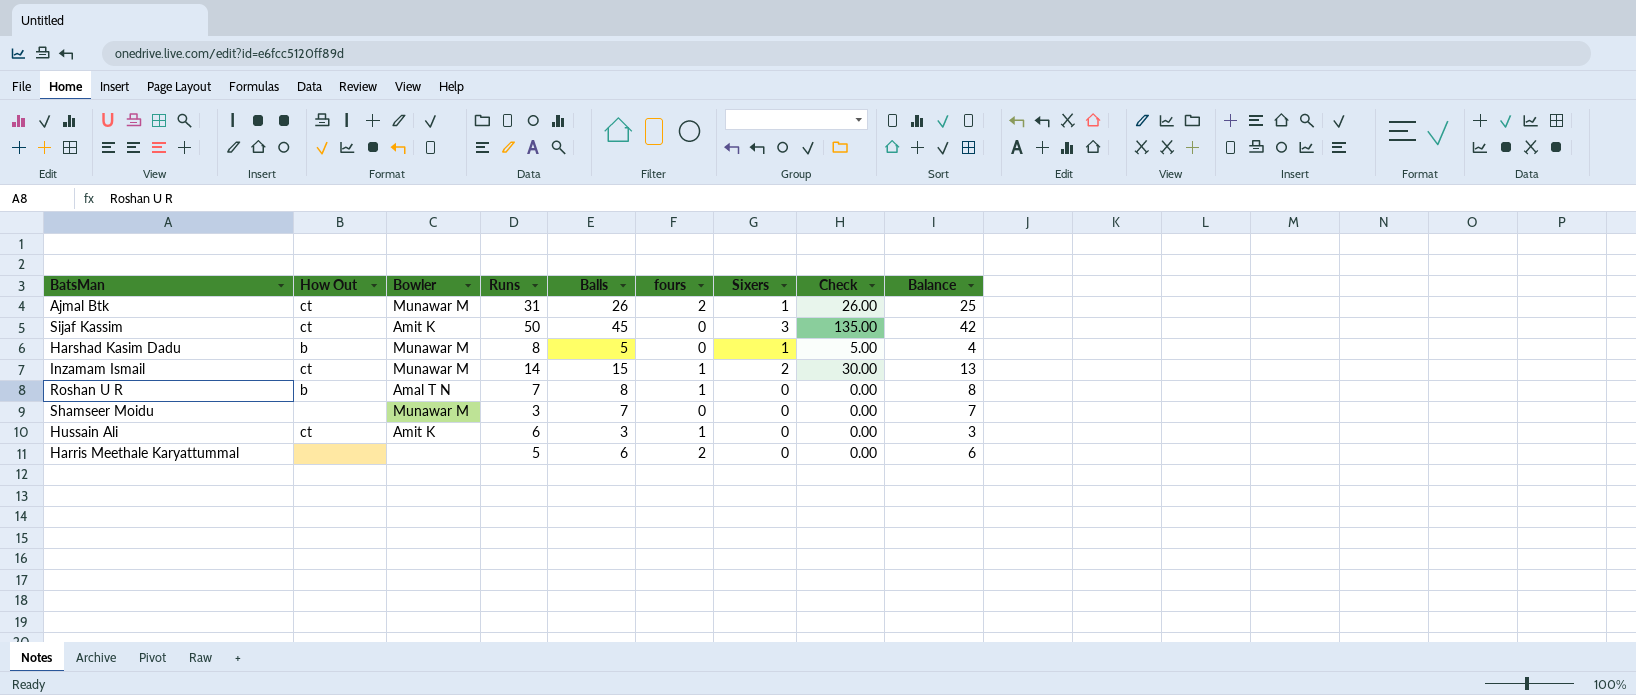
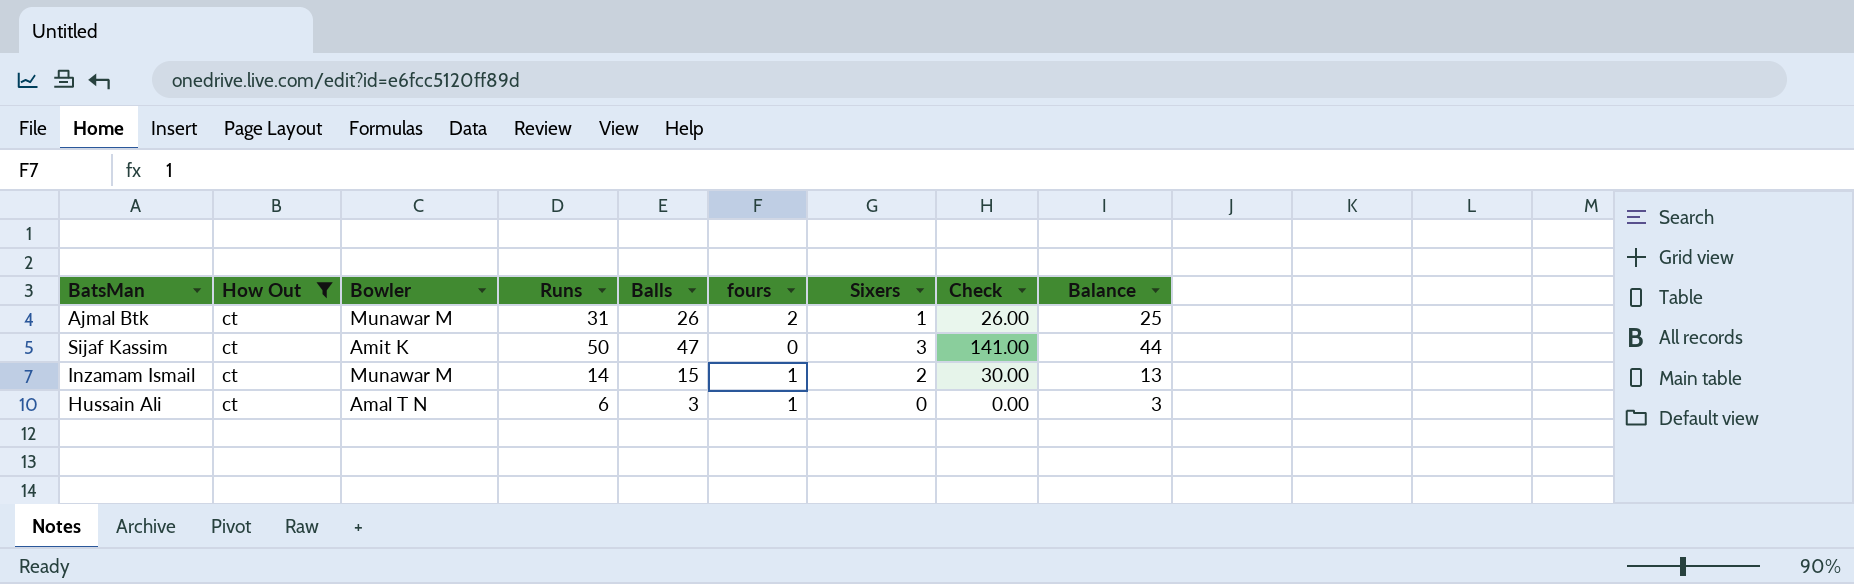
filter: none -> How Out = ct
Sijaf Kassim | Balls: 45 -> 47
Sijaf Kassim | Check: 135.00 -> 141.00
Sijaf Kassim | Balance: 42 -> 44
Hussain Ali | Bowler: Amit K -> Amal T N

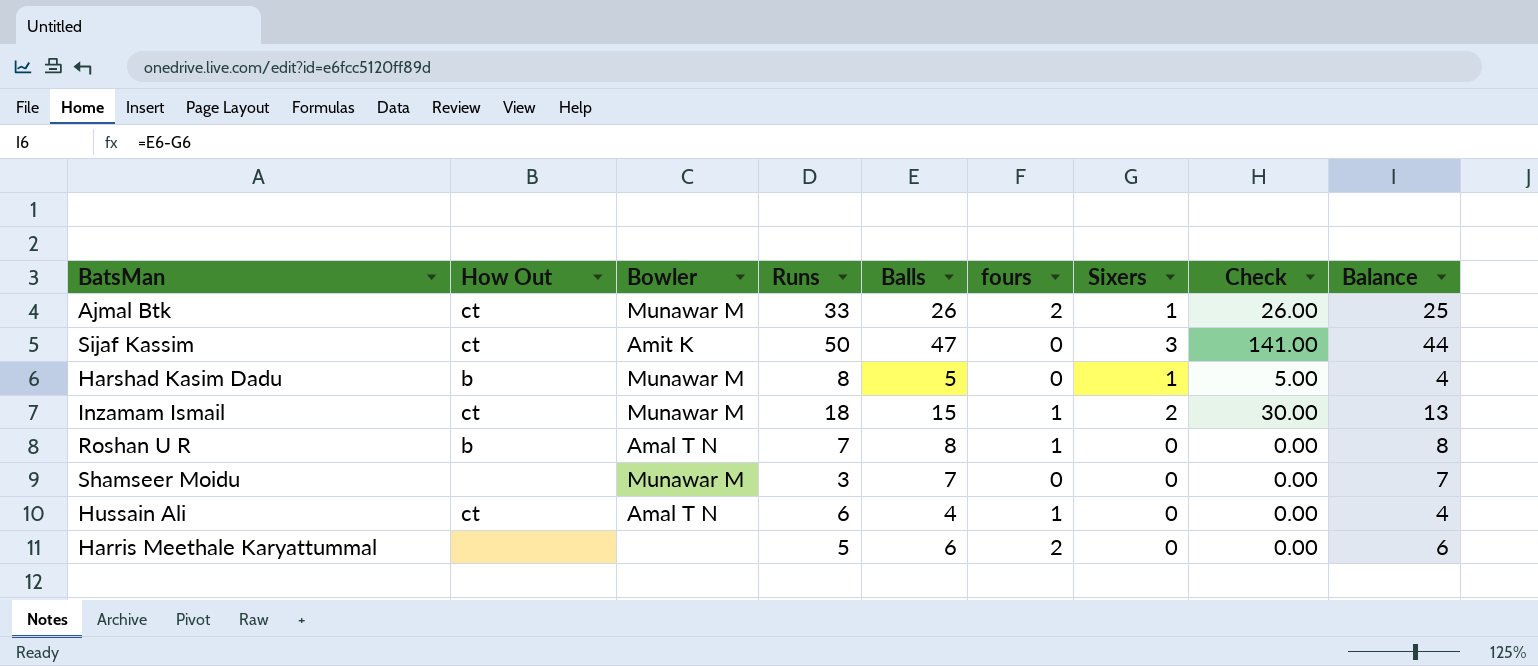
filter: How Out = ct -> none
Ajmal Btk | Runs: 31 -> 33
Inzamam Ismail | Runs: 14 -> 18
Hussain Ali | Balls: 3 -> 4
Hussain Ali | Balance: 3 -> 4

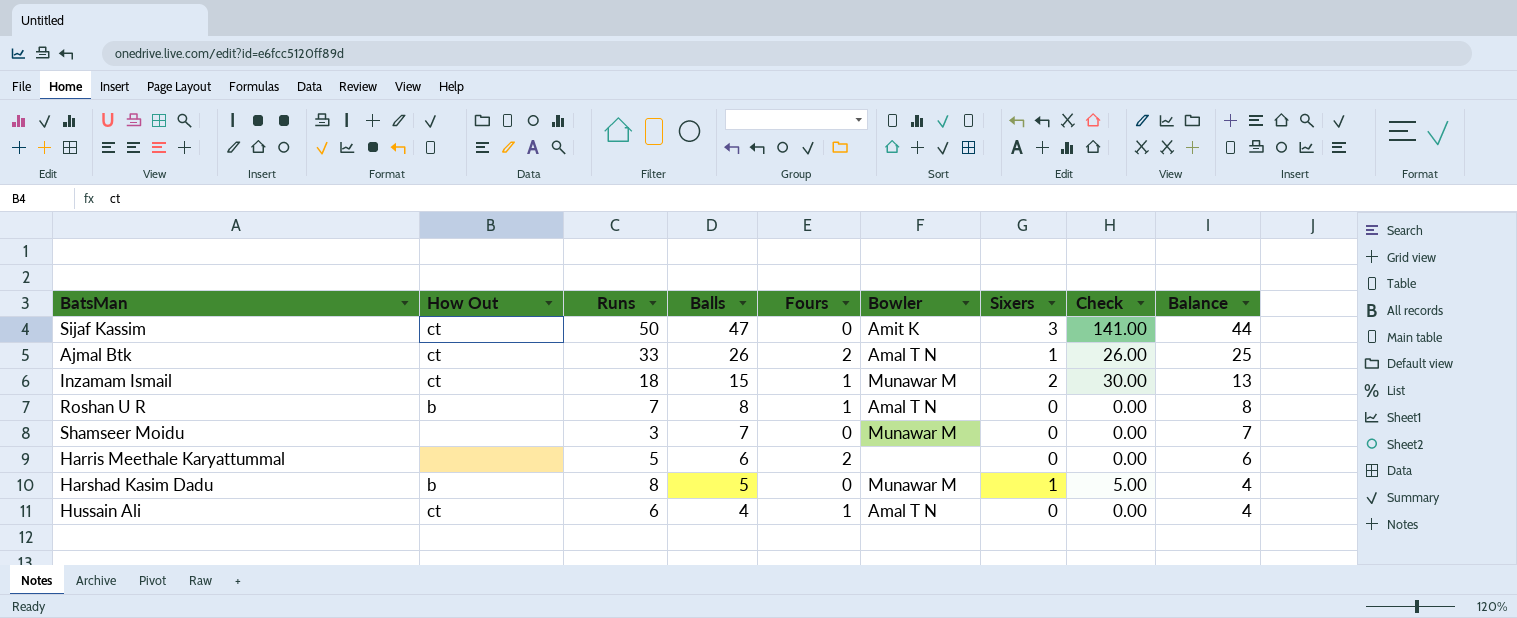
row order: none -> Balls descending
column name: fours -> Fours
column Bowler | position: 3 -> 6
Ajmal Btk | Bowler: Munawar M -> Amal T N

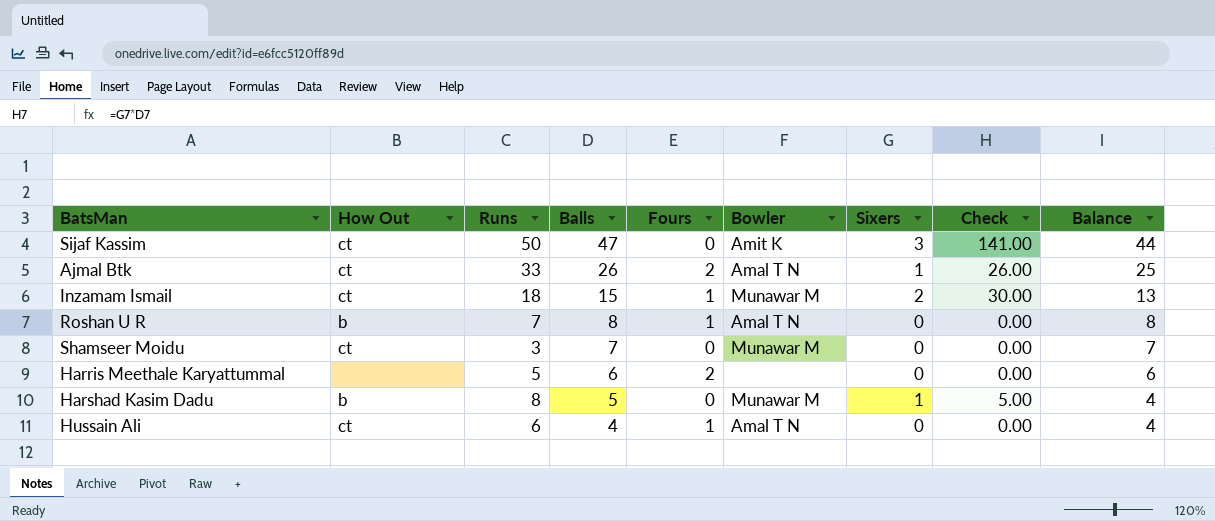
Shamseer Moidu | How Out: none -> ct

